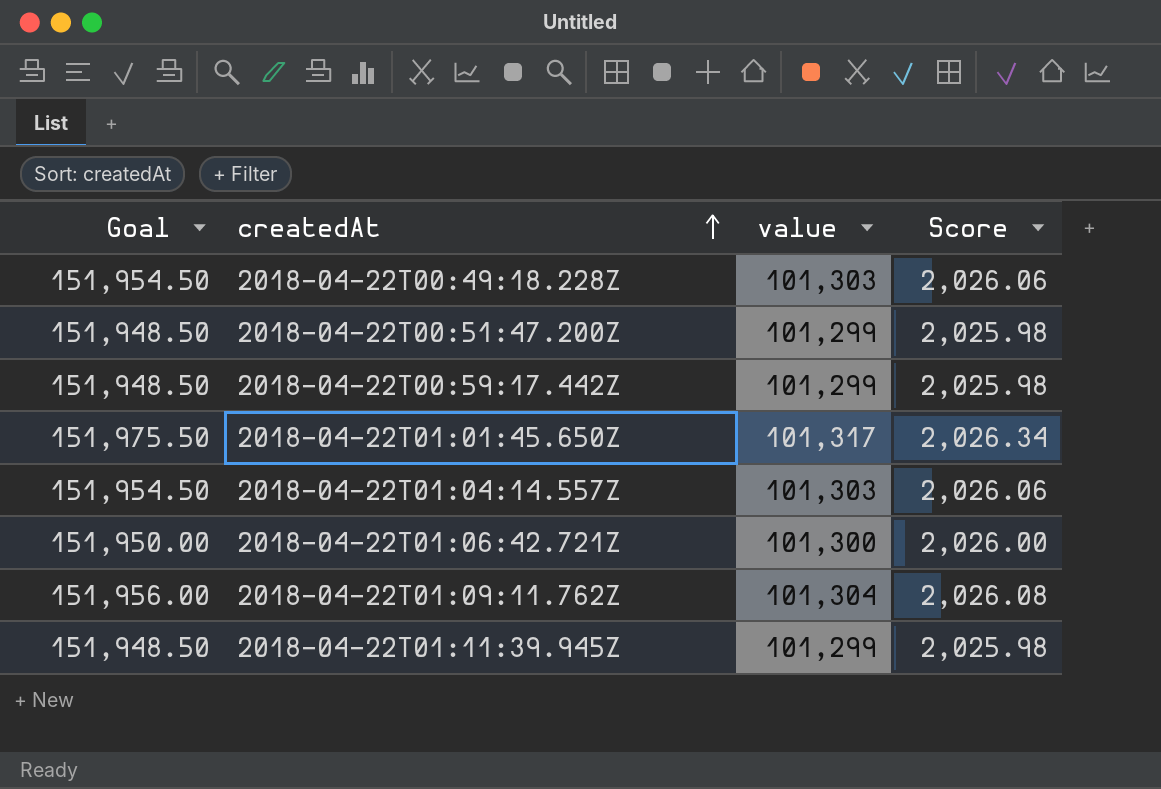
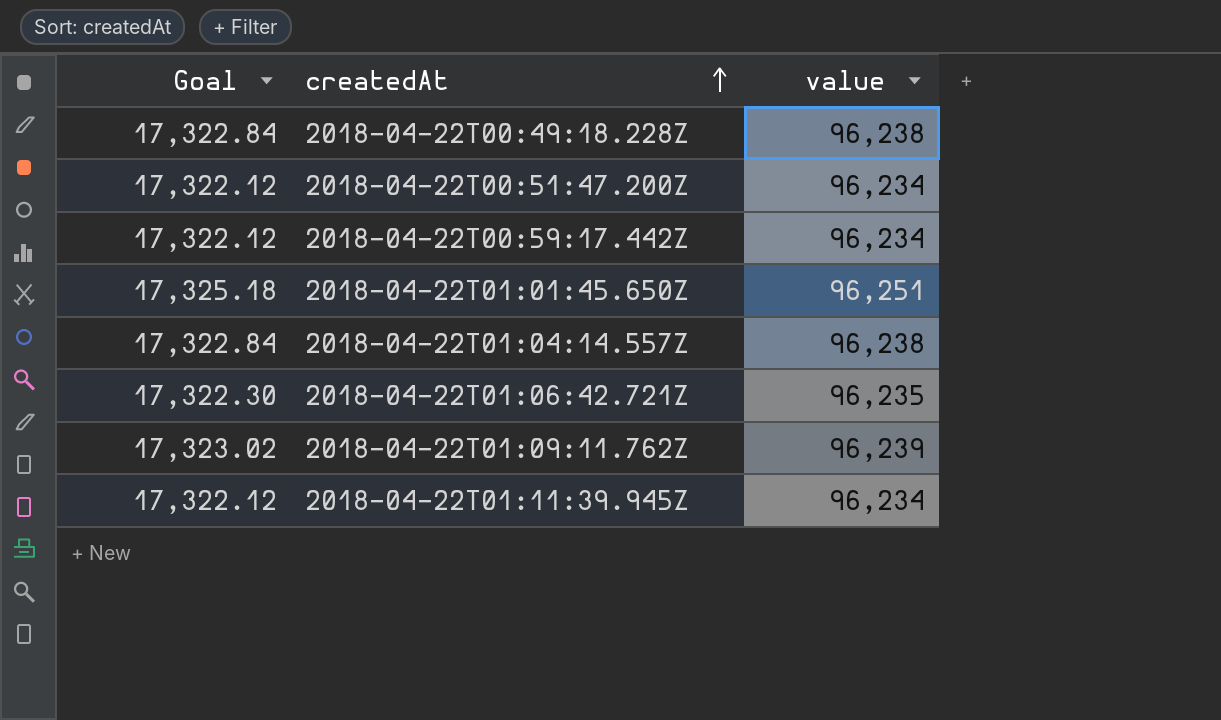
column Score | formula: [value] * 0.02 -> none
column Goal | formula: [value] * 1.5 -> [value] * 0.18
2018-04-22T00:49:18.228Z | value: 101,303 -> 96,238
2018-04-22T00:51:47.200Z | value: 101,299 -> 96,234
2018-04-22T00:59:17.442Z | value: 101,299 -> 96,234
2018-04-22T01:01:45.650Z | value: 101,317 -> 96,251
2018-04-22T01:04:14.557Z | value: 101,303 -> 96,238
2018-04-22T01:06:42.721Z | value: 101,300 -> 96,235
2018-04-22T01:09:11.762Z | value: 101,304 -> 96,239
2018-04-22T01:11:39.945Z | value: 101,299 -> 96,234

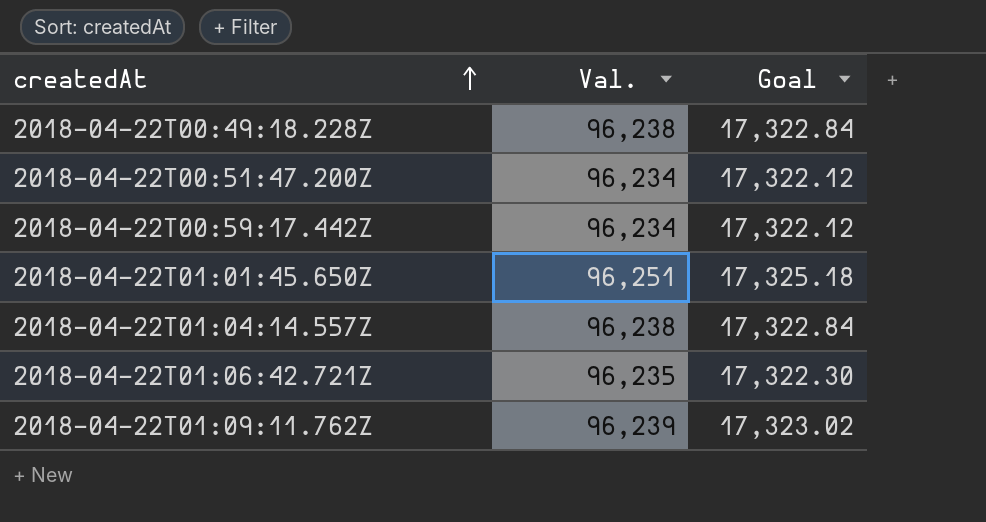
column name: value -> Val.
column Goal | position: 1 -> 3
row 2018-04-22T01:11:39.945Z: 17,322.12 | 96,234 -> none

